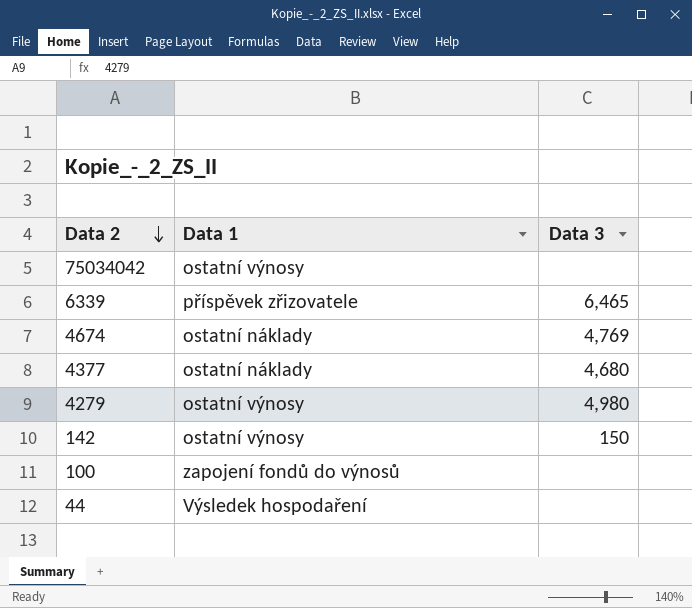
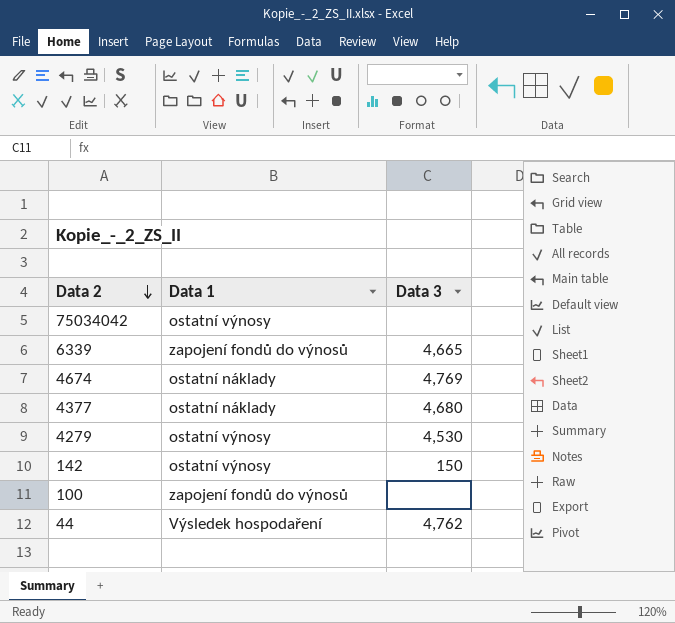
6339 | Data 1: příspěvek zřizovatele -> zapojení fondů do výnosů
6339 | Data 3: 6,465 -> 4,665
4279 | Data 3: 4,980 -> 4,530
44 | Data 3: none -> 4,762

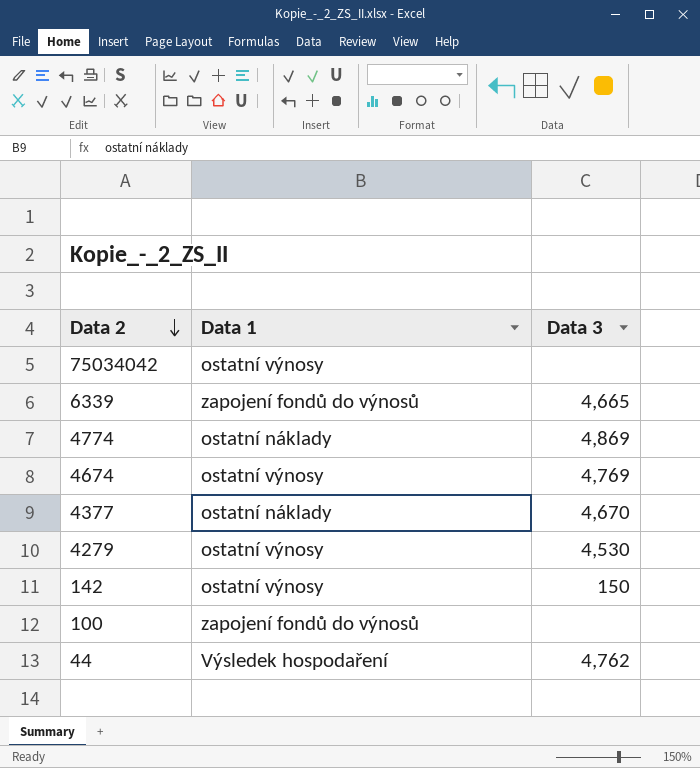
row 4774: none -> ostatní náklady | 4,869
4674 | Data 1: ostatní náklady -> ostatní výnosy
4377 | Data 3: 4,680 -> 4,670

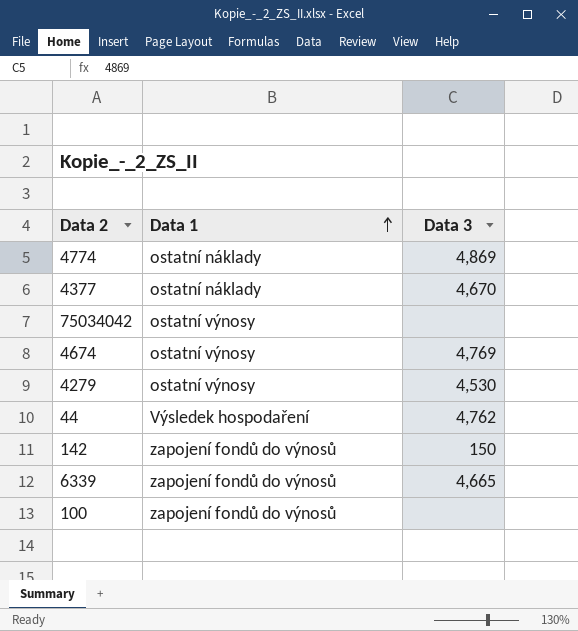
row order: Data 2 descending -> Data 1 ascending
142 | Data 1: ostatní výnosy -> zapojení fondů do výnosů

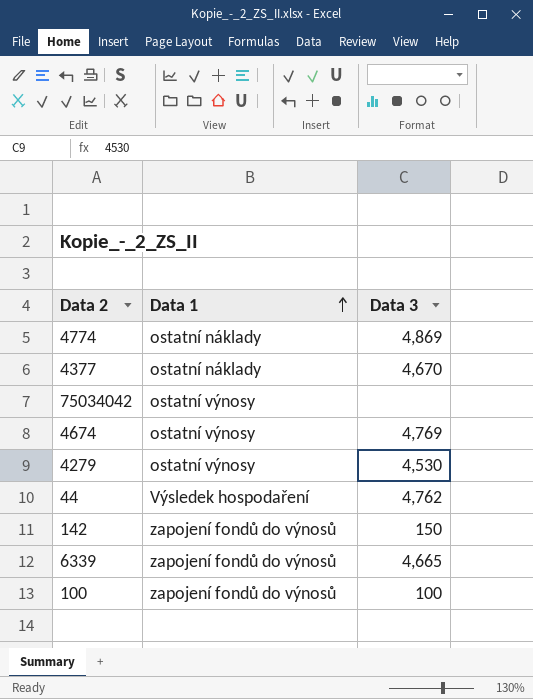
100 | Data 3: none -> 100

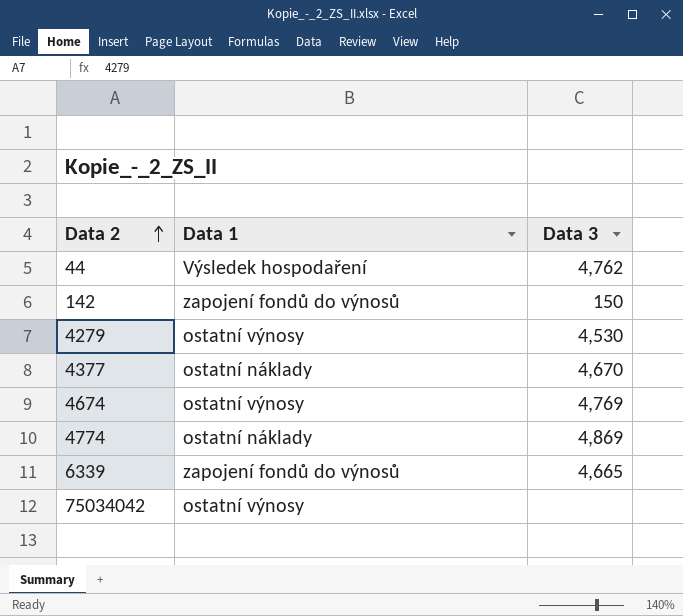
row order: Data 1 ascending -> Data 2 ascending
row 100: zapojení fondů do výnosů | 100 -> none

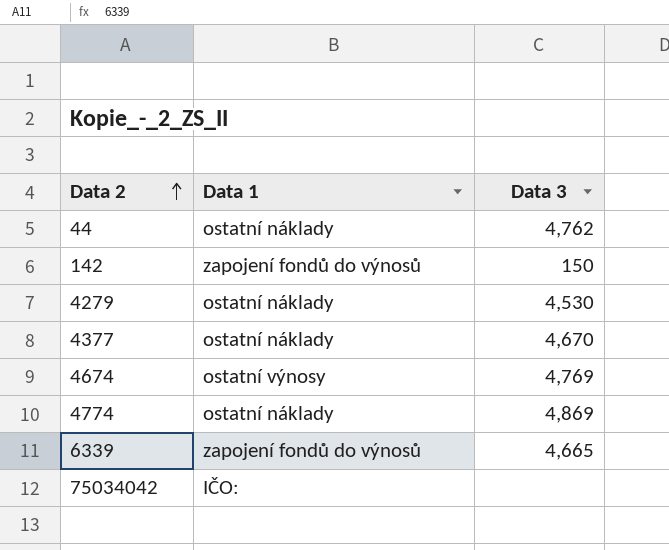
44 | Data 1: Výsledek hospodaření -> ostatní náklady
4279 | Data 1: ostatní výnosy -> ostatní náklady
75034042 | Data 1: ostatní výnosy -> IČO:

